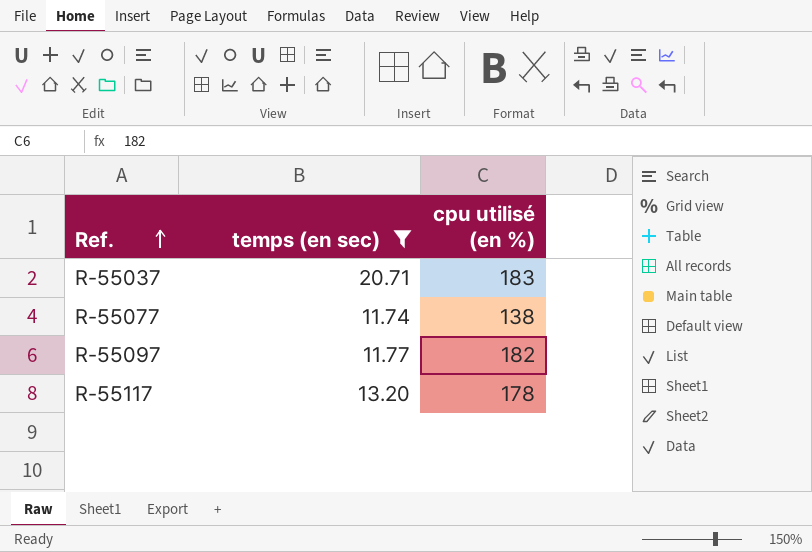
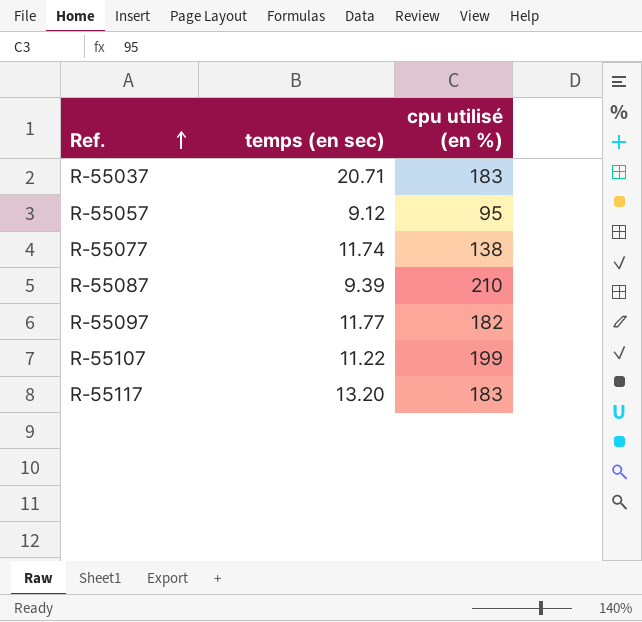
filter: temps (en sec) >= 11.74 -> none
R-55117 | cpu utilisé (en %): 178 -> 183

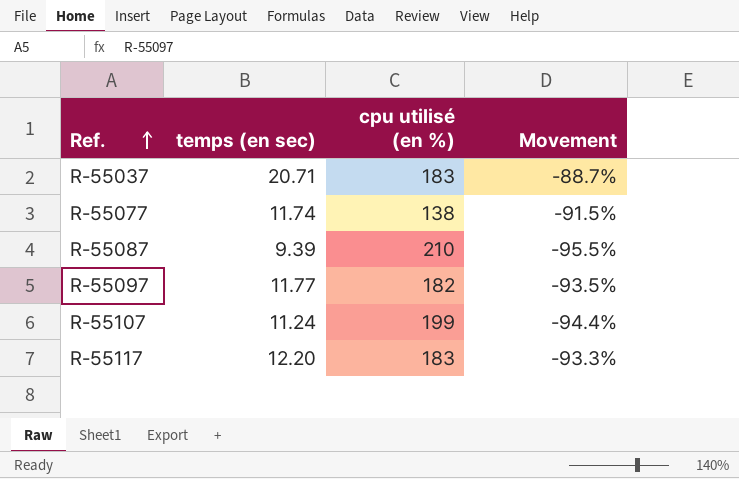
column Movement | formula: none -> ([temps (en sec)] - [cpu utilisé (en %)]) / [cpu utilisé (en %)]
row R-55057: 9.12 | 95 -> none
R-55107 | temps (en sec): 11.22 -> 11.24
R-55117 | temps (en sec): 13.20 -> 12.20

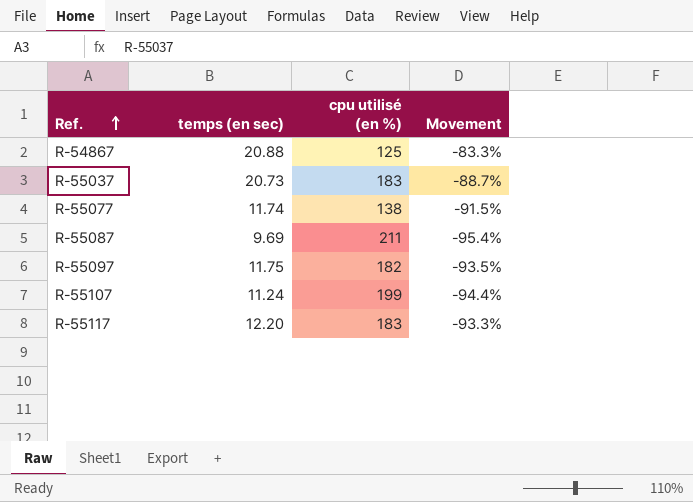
row R-54867: none -> 20.88 | 125 | -83.3%
R-55037 | temps (en sec): 20.71 -> 20.73
R-55087 | temps (en sec): 9.39 -> 9.69
R-55087 | cpu utilisé (en %): 210 -> 211
R-55087 | Movement: -95.5% -> -95.4%
R-55097 | temps (en sec): 11.77 -> 11.75

